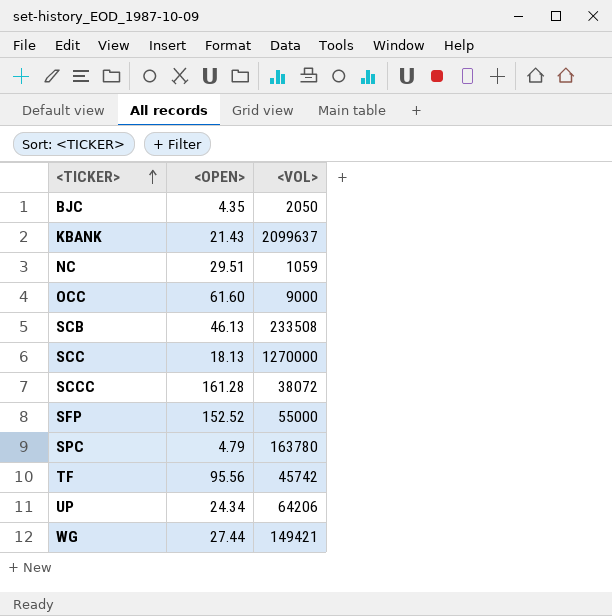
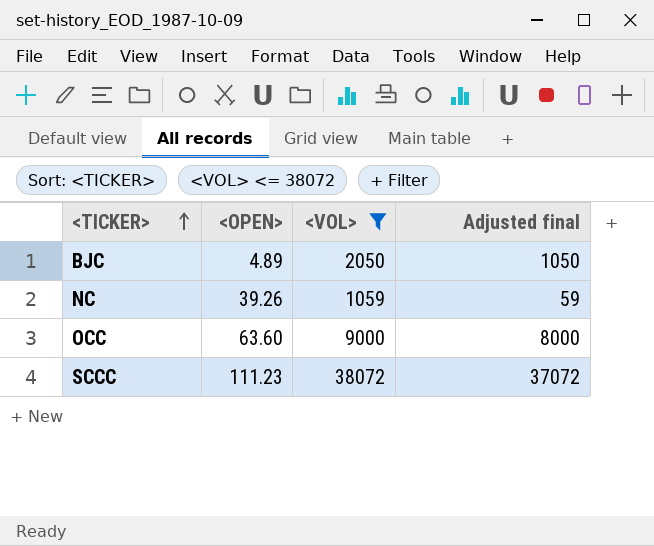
filter: none -> <VOL> <= 38072
column Adjusted final | formula: none -> [<VOL>] - 1000
BJC | <OPEN>: 4.35 -> 4.89
NC | <OPEN>: 29.51 -> 39.26
OCC | <OPEN>: 61.60 -> 63.60
SCCC | <OPEN>: 161.28 -> 111.23

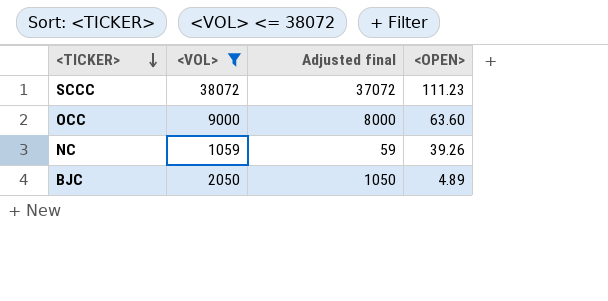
row order: <TICKER> ascending -> <TICKER> descending
column <OPEN> | position: 2 -> 4

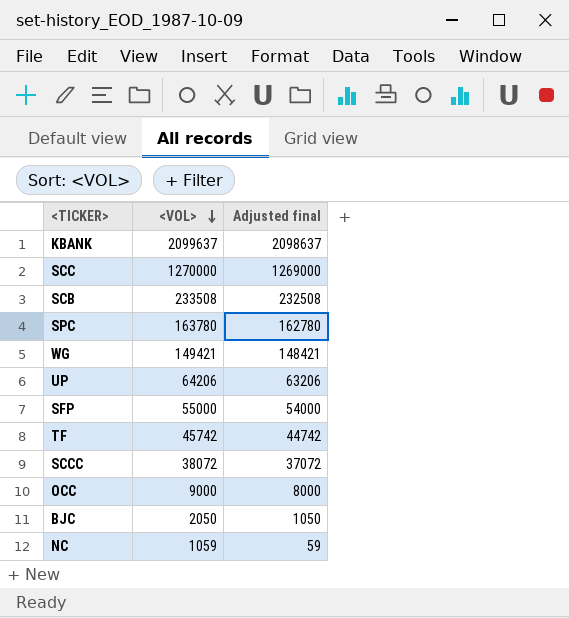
filter: <VOL> <= 38072 -> none
row order: <TICKER> descending -> <VOL> descending
column <OPEN> | position: 4 -> none

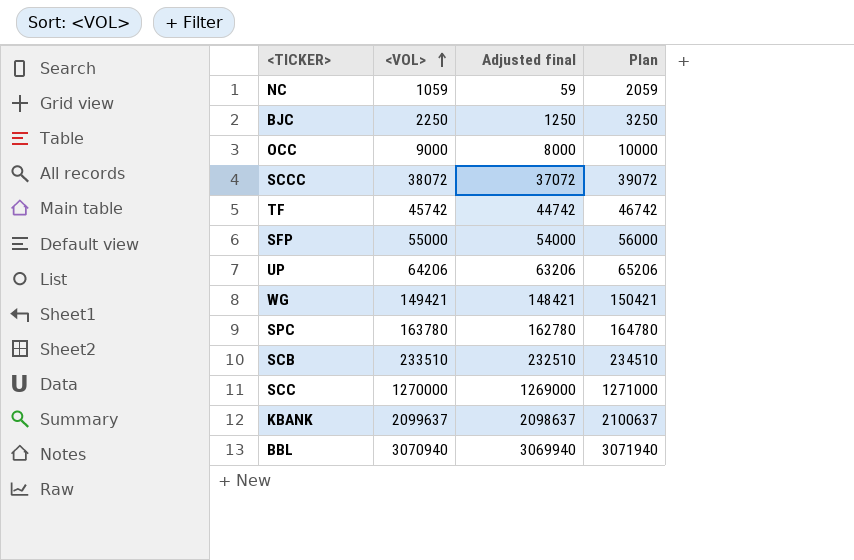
row order: <VOL> descending -> <VOL> ascending
column Plan | formula: none -> [<VOL>] + 1000
BJC | <VOL>: 2050 -> 2250
BJC | Adjusted final: 1050 -> 1250
SCB | <VOL>: 233508 -> 233510
SCB | Adjusted final: 232508 -> 232510
row BBL: none -> 3070940 | 3069940 | 3071940

